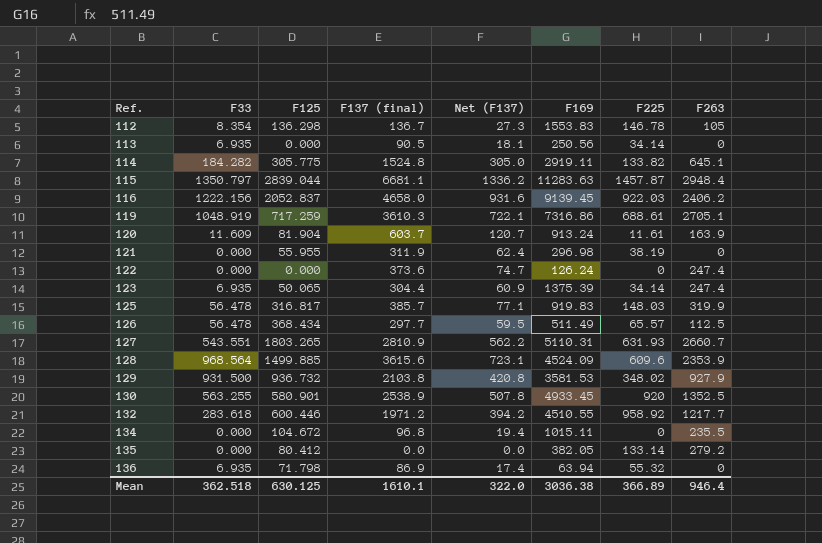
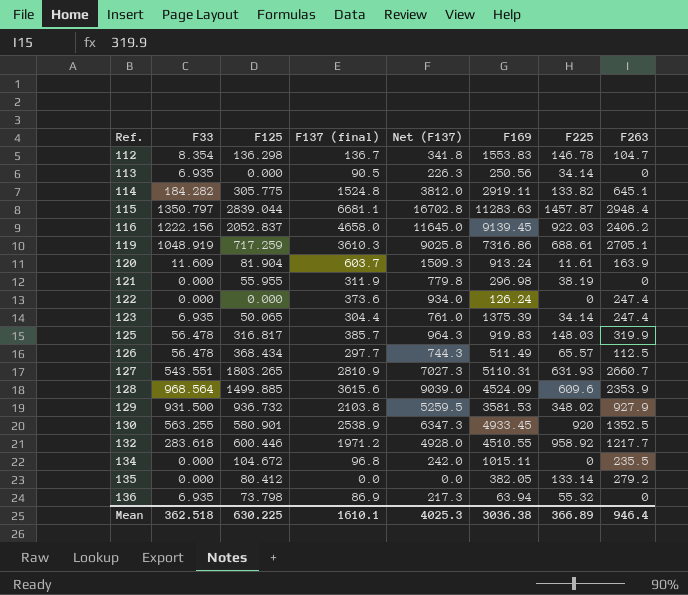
column Net (F137) | formula: [F137 (final)] * 0.2 -> [F137 (final)] * 2.5
112 | F263: 105 -> 104.7
136 | F125: 71.798 -> 73.798
Mean | F125: 630.125 -> 630.225
Mean | Net (F137): 322.0 -> 4025.3

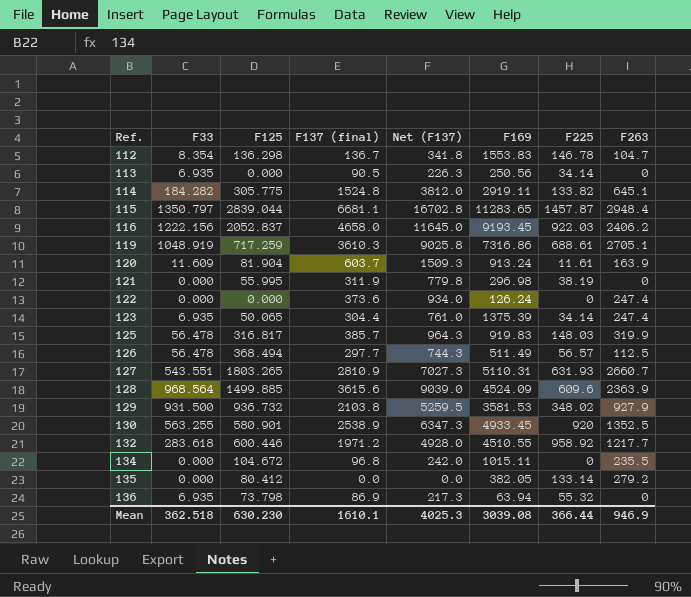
115 | F169: 11283.63 -> 11283.65
116 | F169: 9139.45 -> 9193.45
121 | F125: 55.955 -> 55.995
126 | F125: 368.434 -> 368.494
126 | F225: 65.57 -> 56.57
128 | F263: 2353.9 -> 2363.9
Mean | F125: 630.225 -> 630.230
Mean | F169: 3036.38 -> 3039.08
Mean | F225: 366.89 -> 366.44
Mean | F263: 946.4 -> 946.9

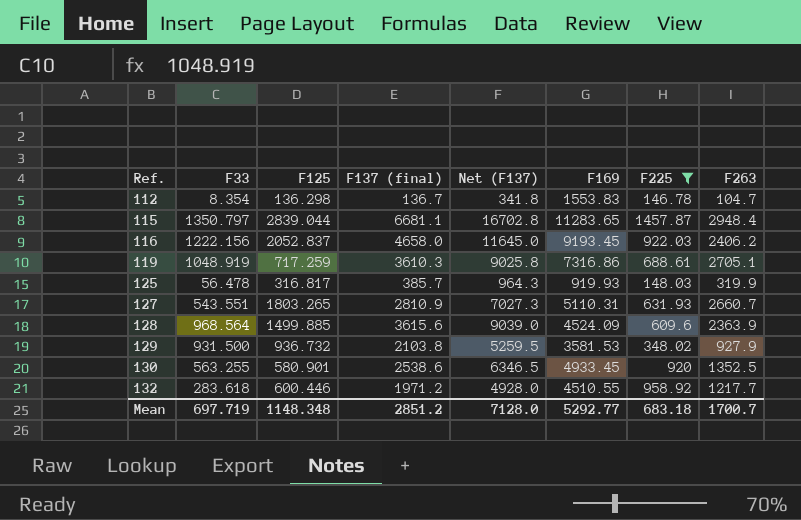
filter: none -> F225 >= 146.78
125 | F169: 919.83 -> 919.93
130 | F137 (final): 2538.9 -> 2538.6
130 | Net (F137): 6347.3 -> 6346.5
Mean | F33: 362.518 -> 697.719
Mean | F125: 630.230 -> 1148.348
Mean | F137 (final): 1610.1 -> 2851.2
Mean | Net (F137): 4025.3 -> 7128.0
Mean | F169: 3039.08 -> 5292.77
Mean | F225: 366.44 -> 683.18
Mean | F263: 946.9 -> 1700.7

